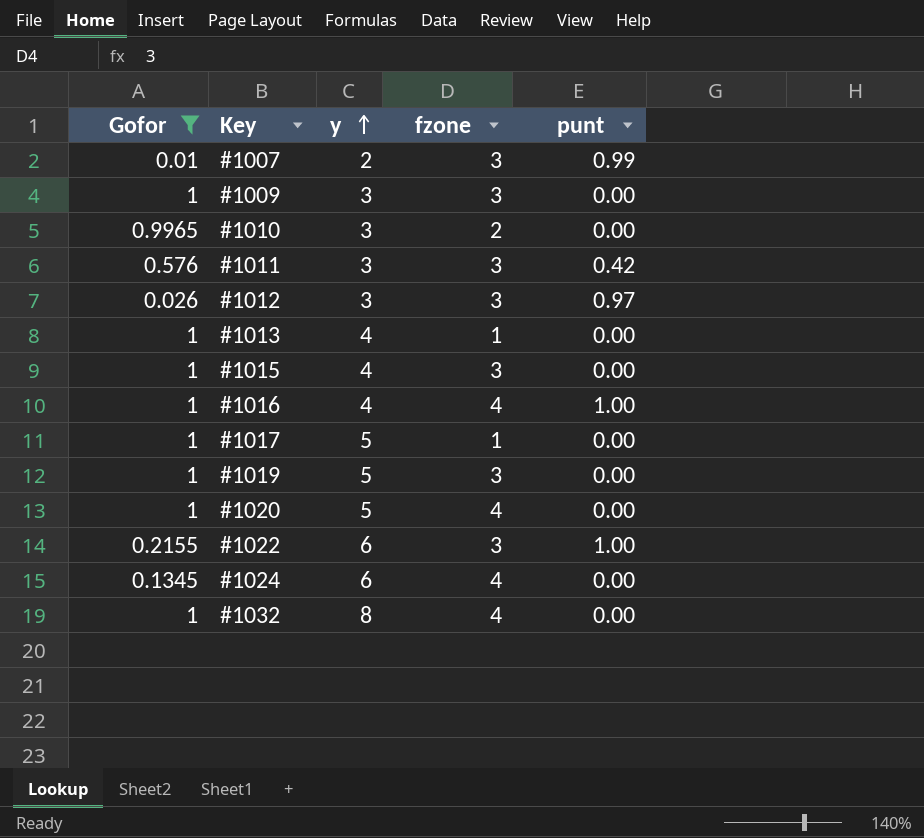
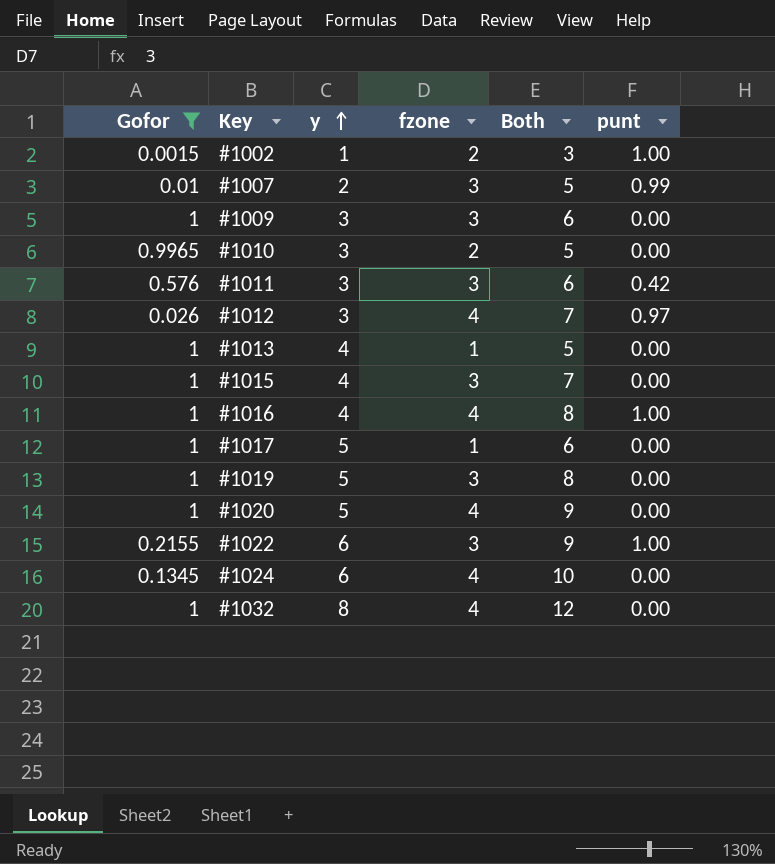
column Both | formula: none -> [y] + [fzone]
row #1002: none -> 0.0015 | 1 | 2 | 3 | 1.00
#1012 | fzone: 3 -> 4

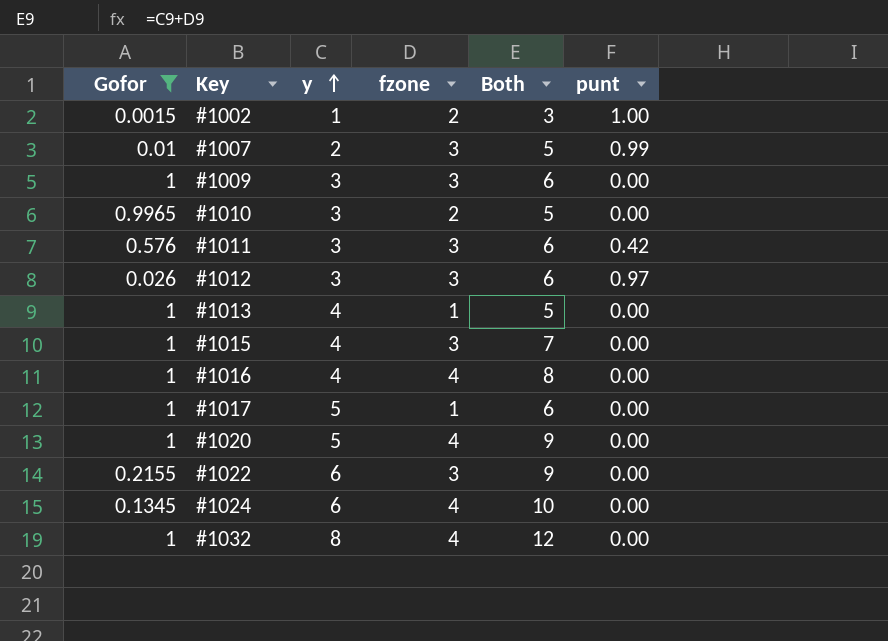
row #1019: 1 | 5 | 3 | 8 | 0.00 -> none
#1012 | fzone: 4 -> 3
#1012 | Both: 7 -> 6
#1016 | punt: 1.00 -> 0.00
#1022 | punt: 1.00 -> 0.00

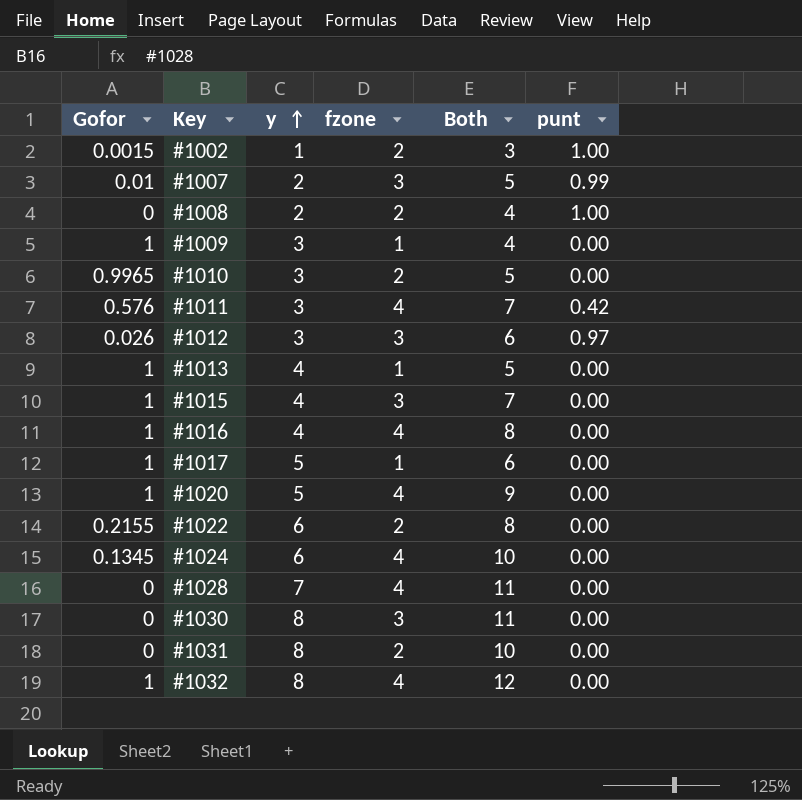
filter: Gofor != 0 -> none
#1009 | fzone: 3 -> 1
#1009 | Both: 6 -> 4
#1011 | fzone: 3 -> 4
#1011 | Both: 6 -> 7
#1022 | fzone: 3 -> 2
#1022 | Both: 9 -> 8

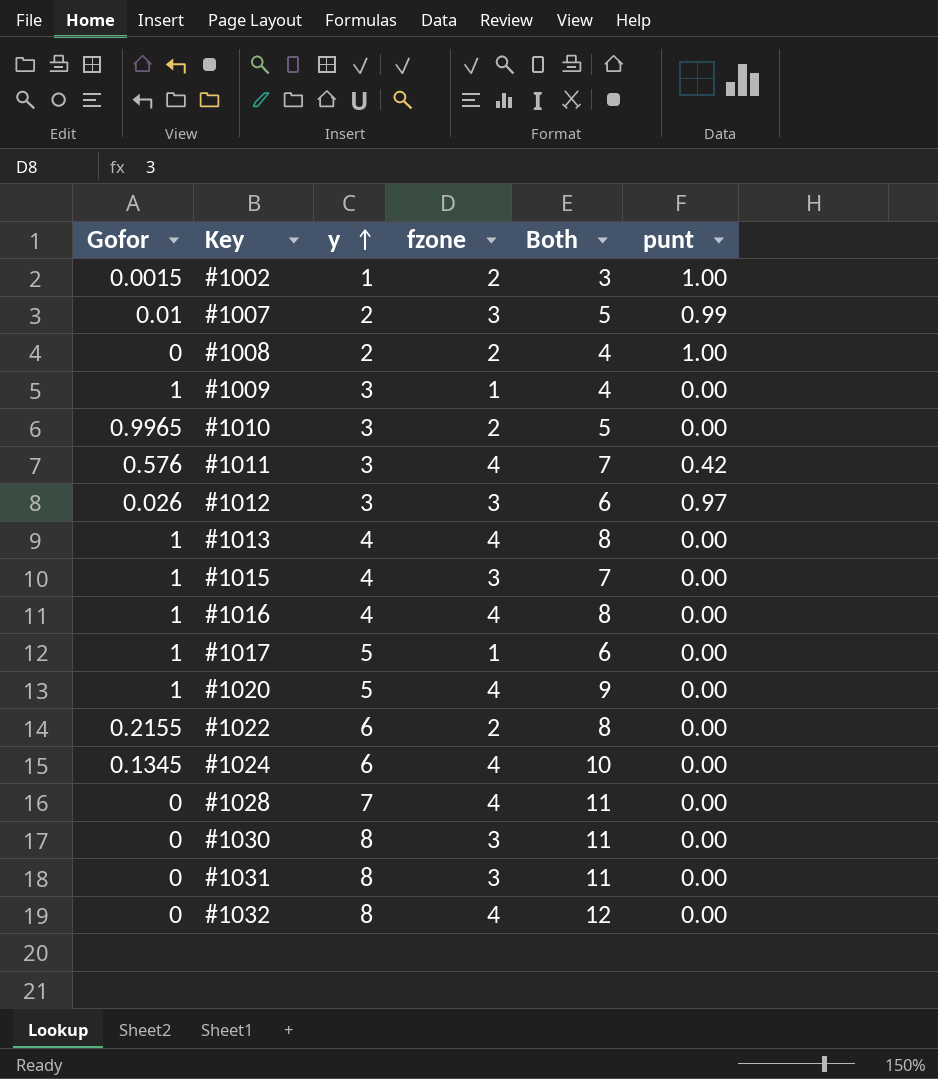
#1013 | fzone: 1 -> 4
#1013 | Both: 5 -> 8
#1031 | fzone: 2 -> 3
#1031 | Both: 10 -> 11
#1032 | Gofor: 1 -> 0

